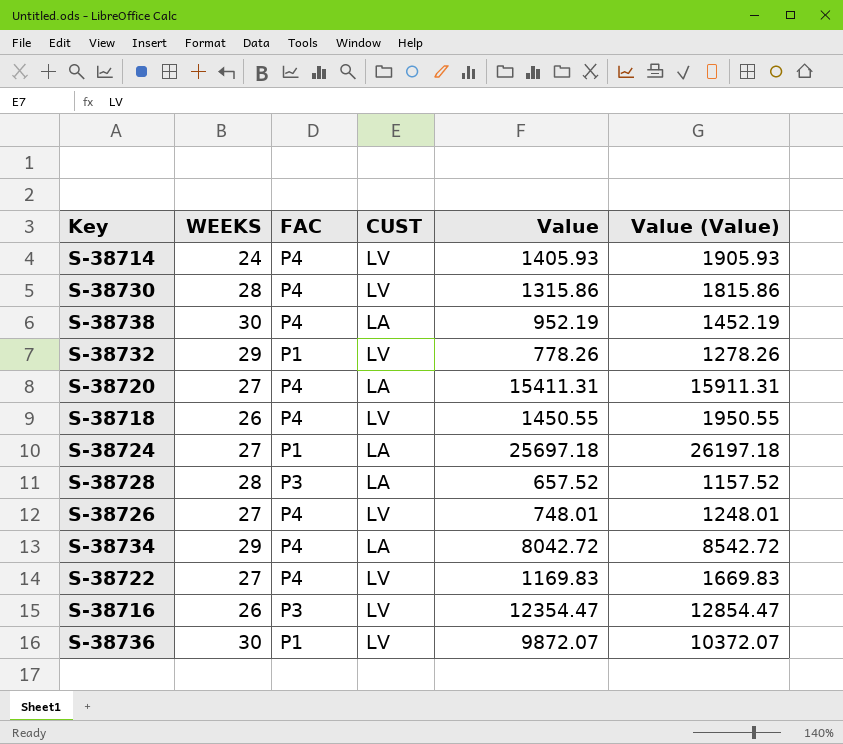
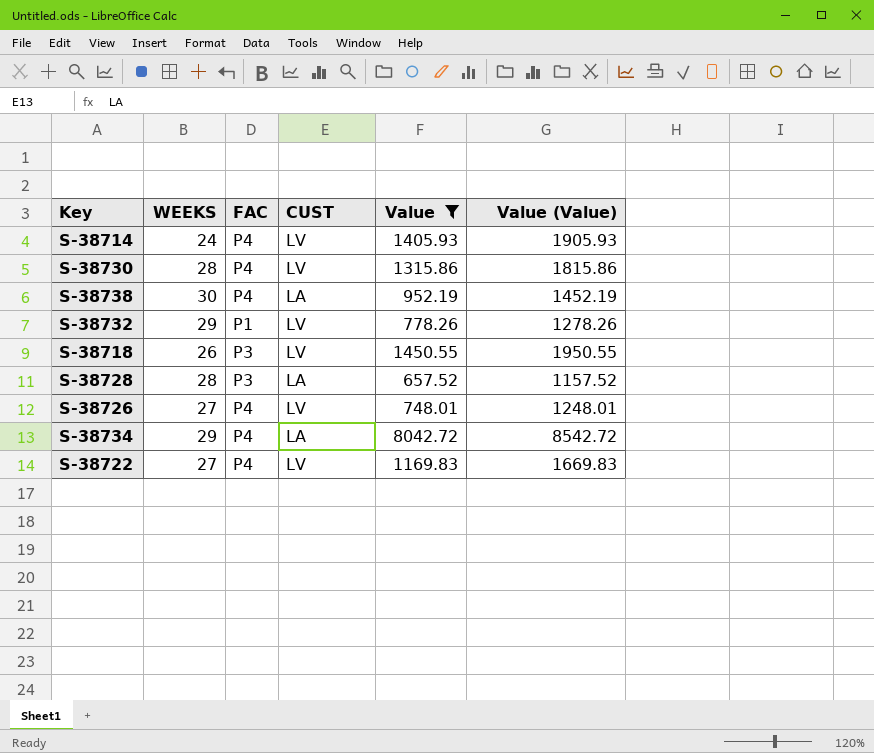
filter: none -> Value <= 8042.72
S-38718 | FAC: P4 -> P3

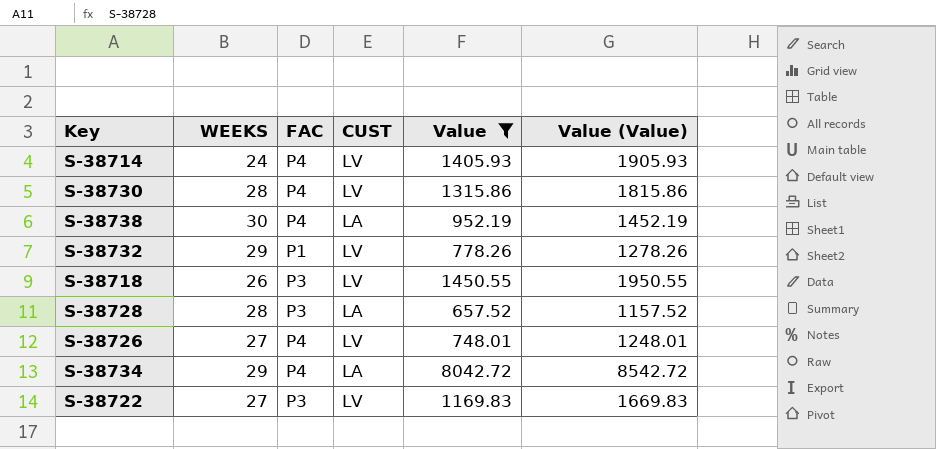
S-38722 | FAC: P4 -> P3

